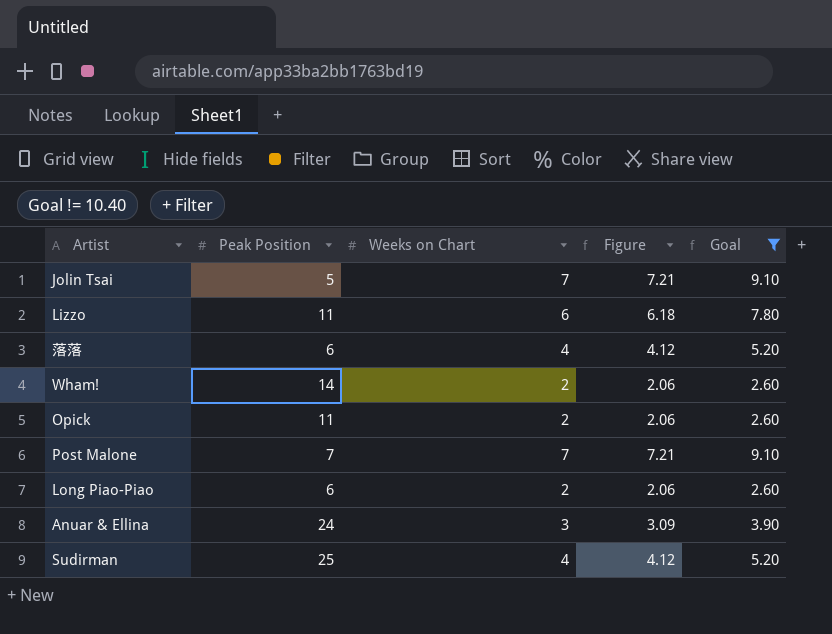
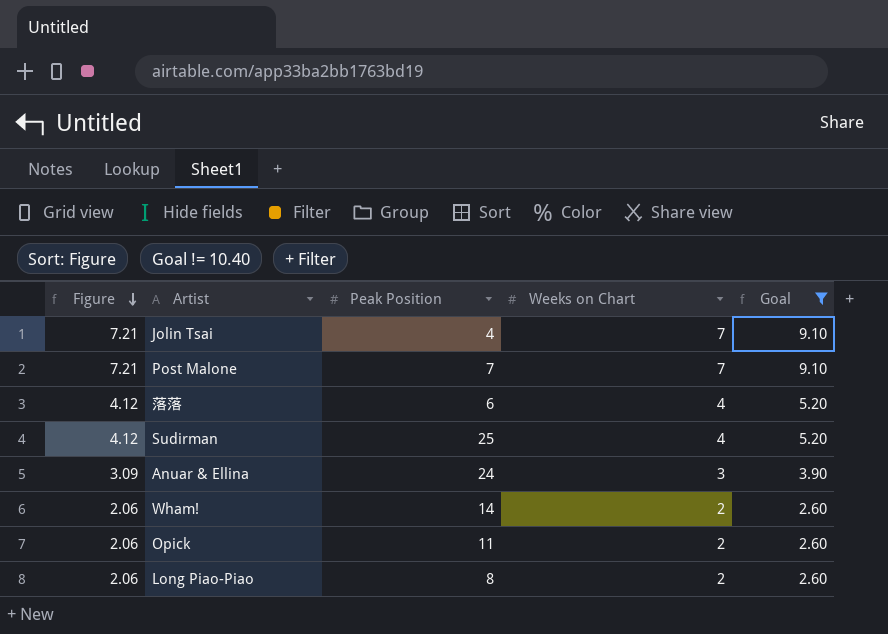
row order: none -> Figure descending
column Figure | position: 4 -> 1
row Lizzo: 11 | 6 | 6.18 | 7.80 -> none
Jolin Tsai | Peak Position: 5 -> 4
Long Piao-Piao | Peak Position: 6 -> 8

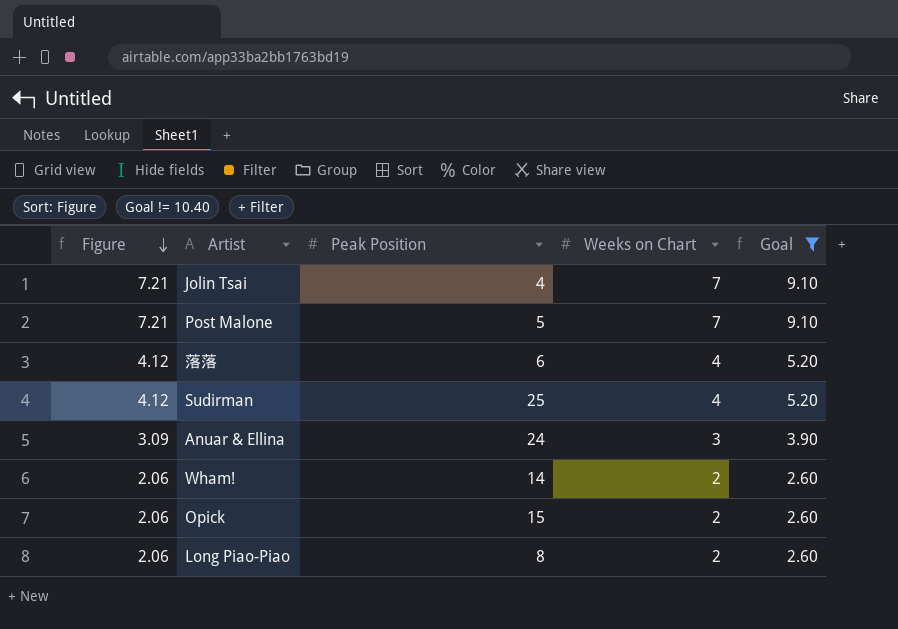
Post Malone | Peak Position: 7 -> 5
Opick | Peak Position: 11 -> 15

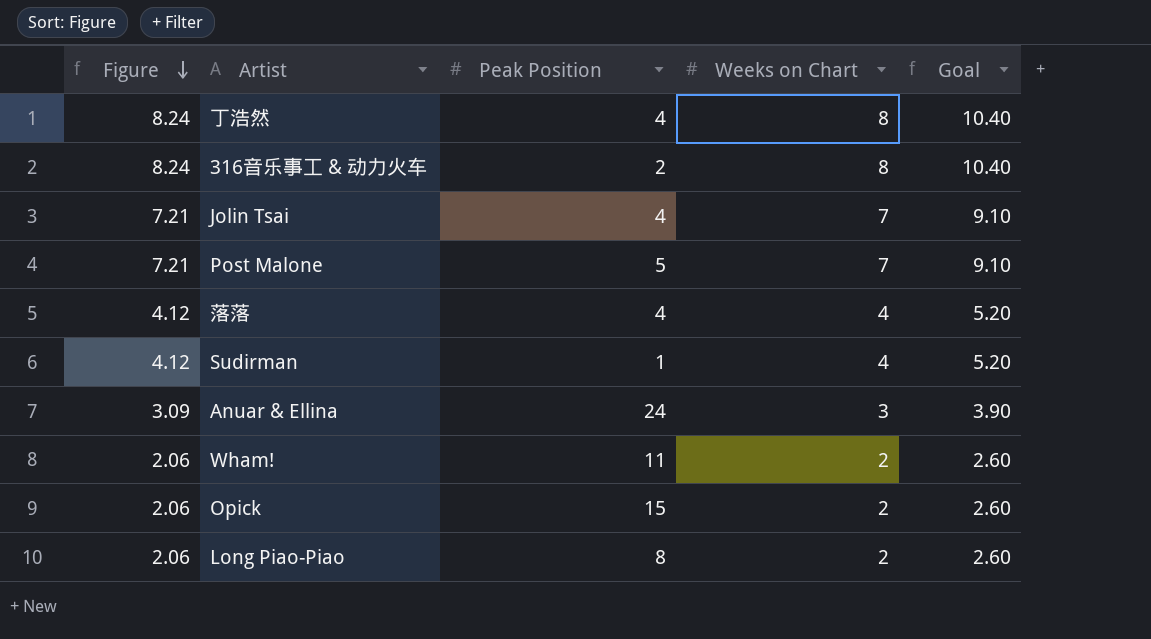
filter: Goal != 10.40 -> none
落落 | Peak Position: 6 -> 4
Sudirman | Peak Position: 25 -> 1
Wham! | Peak Position: 14 -> 11

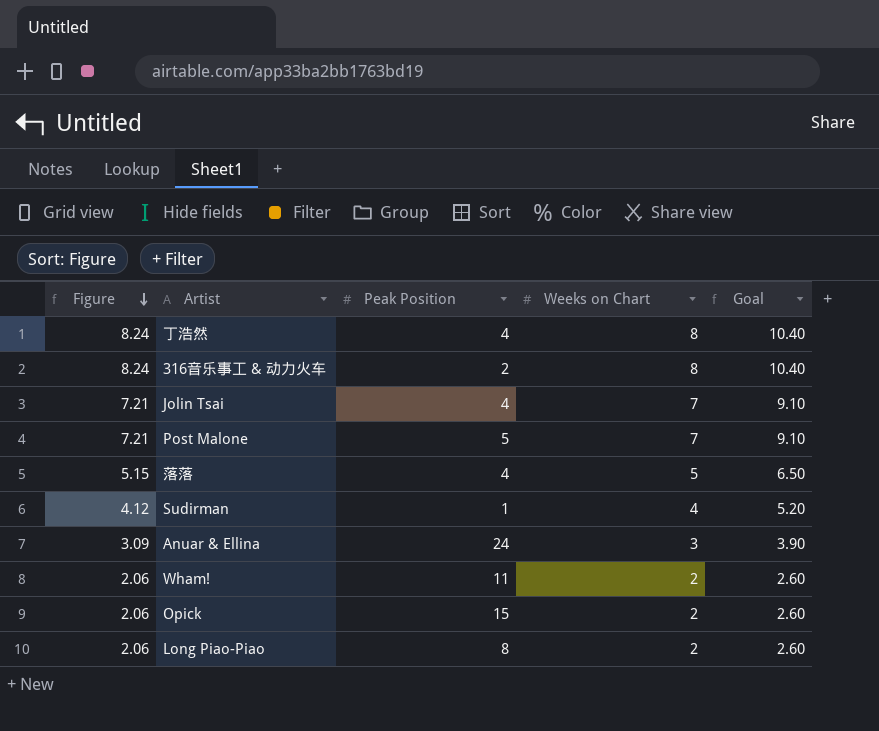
落落 | Figure: 4.12 -> 5.15
落落 | Weeks on Chart: 4 -> 5
落落 | Goal: 5.20 -> 6.50

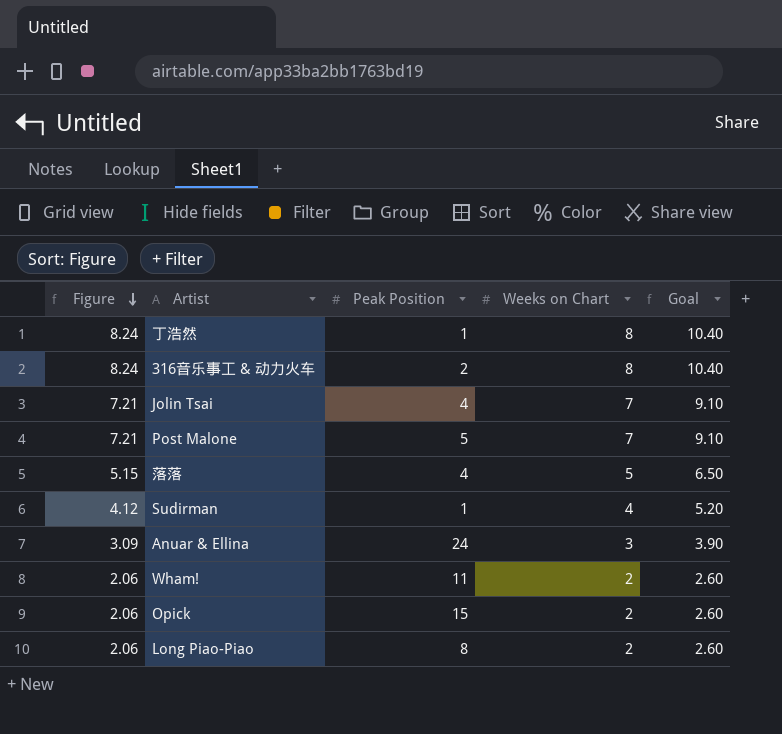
丁浩然 | Peak Position: 4 -> 1

